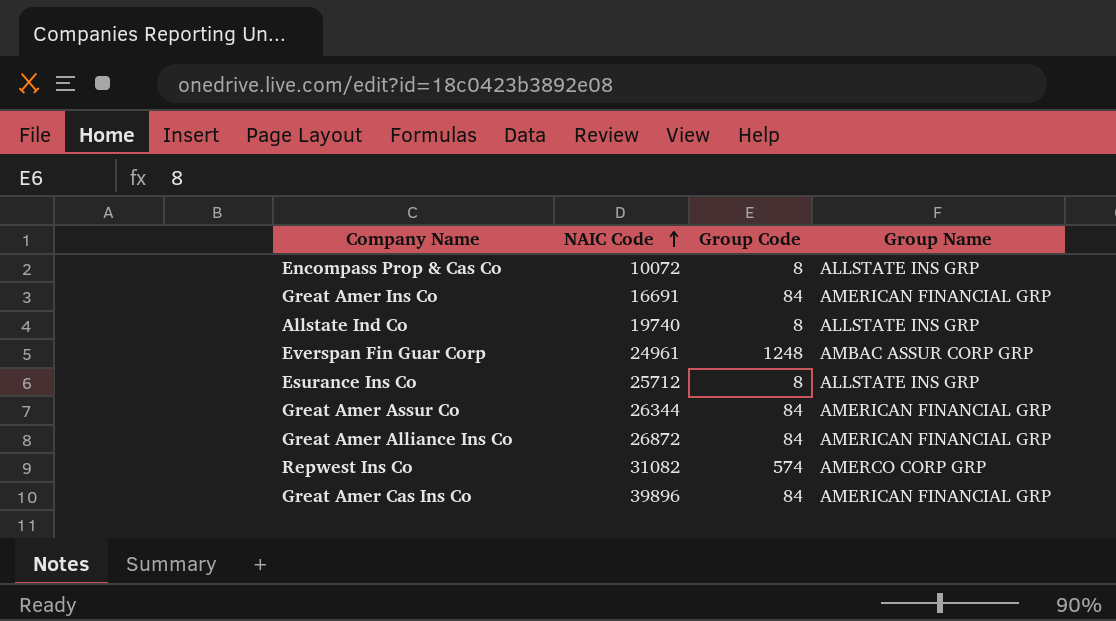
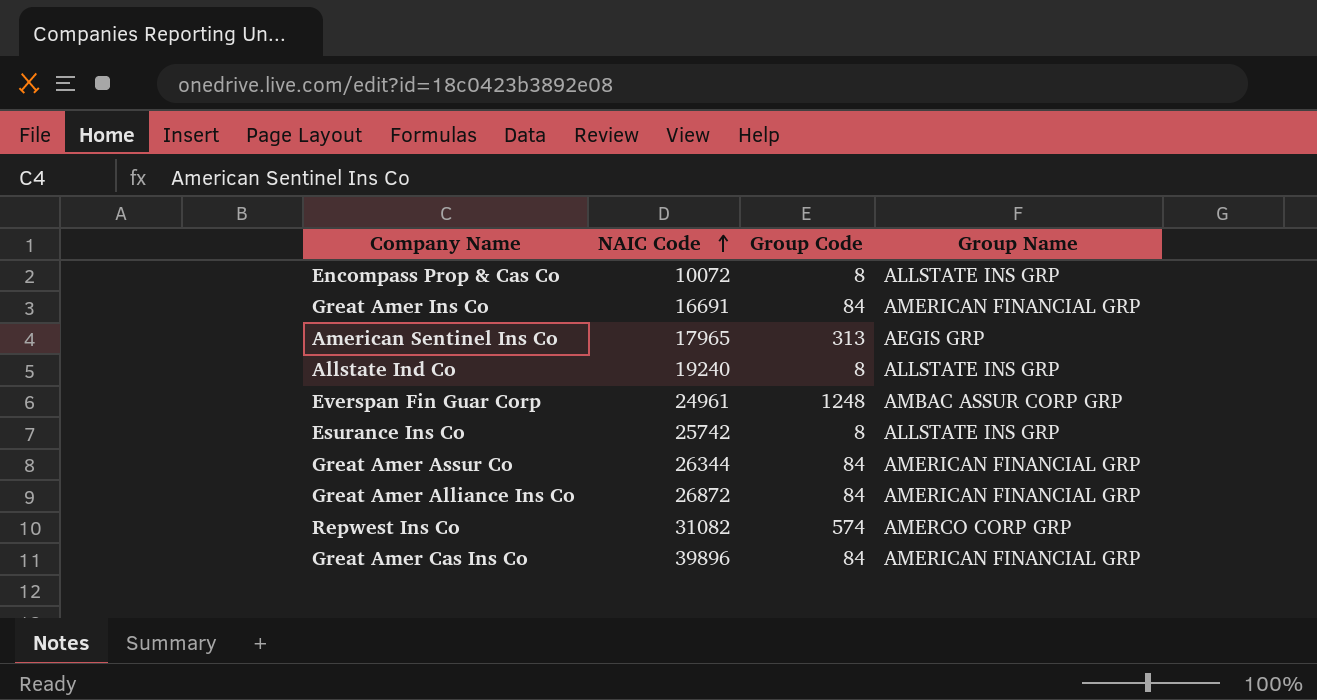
row American Sentinel Ins Co: none -> 17965 | 313 | AEGIS GRP
Allstate Ind Co | NAIC Code: 19740 -> 19240
Esurance Ins Co | NAIC Code: 25712 -> 25742

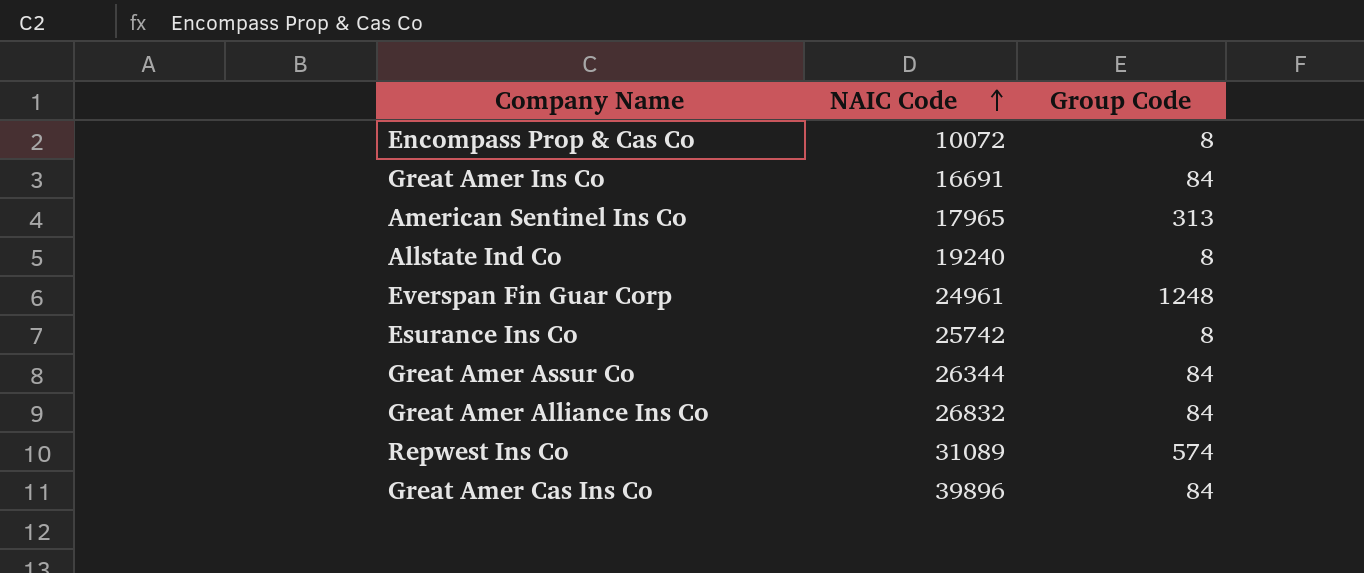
column Group Name | position: 4 -> none
Great Amer Alliance Ins Co | NAIC Code: 26872 -> 26832
Repwest Ins Co | NAIC Code: 31082 -> 31089

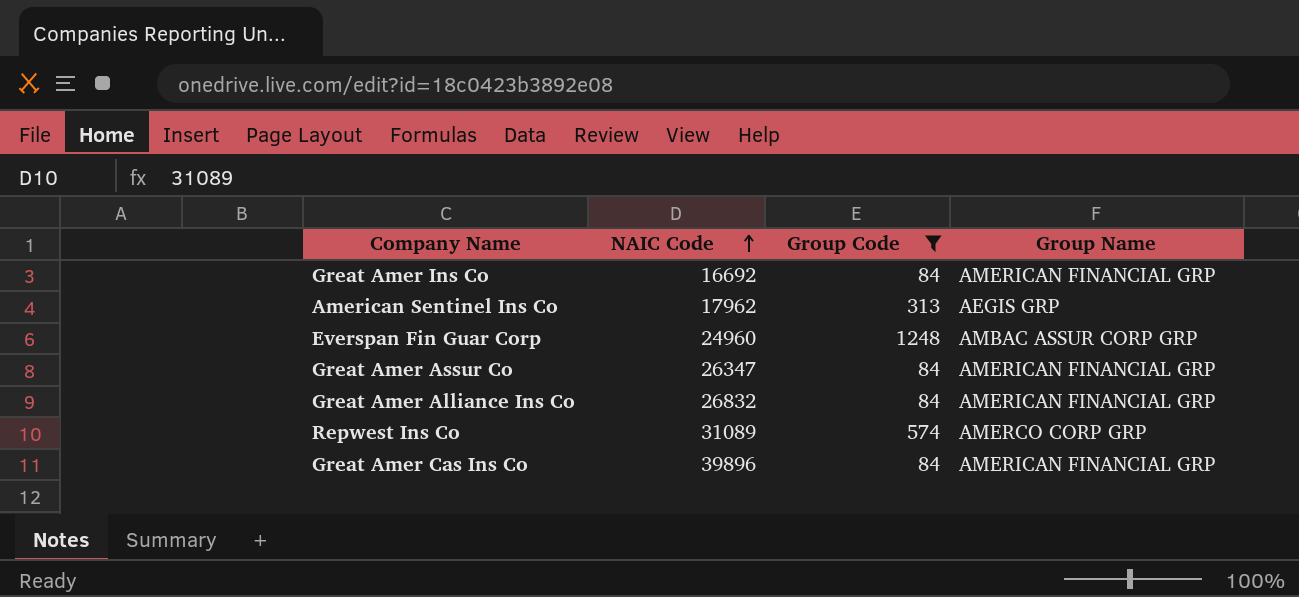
filter: none -> Group Code != 8
column Group Name | position: none -> 4
Great Amer Ins Co | NAIC Code: 16691 -> 16692
American Sentinel Ins Co | NAIC Code: 17965 -> 17962
Everspan Fin Guar Corp | NAIC Code: 24961 -> 24960
Great Amer Assur Co | NAIC Code: 26344 -> 26347

